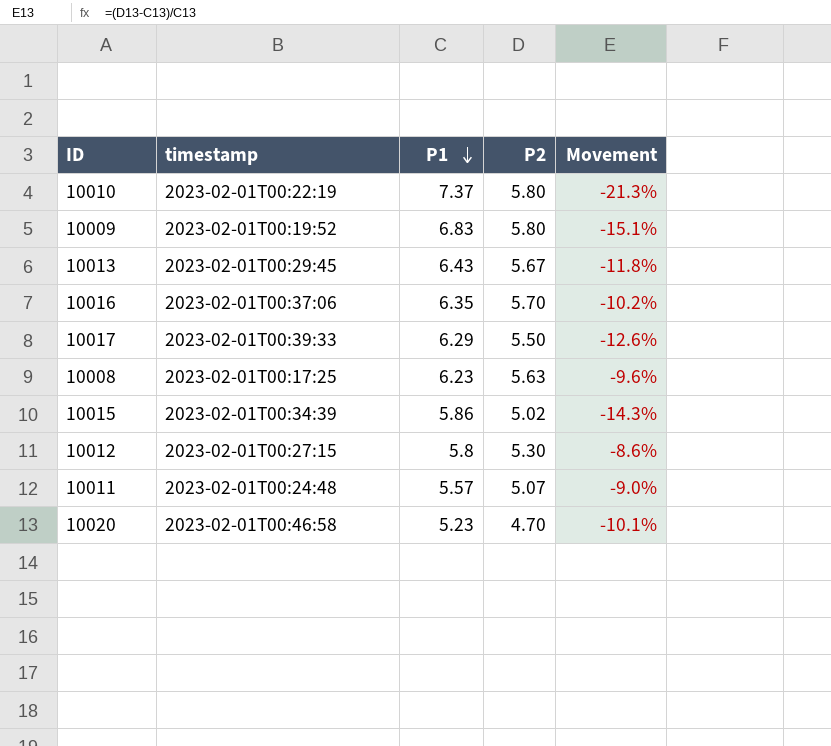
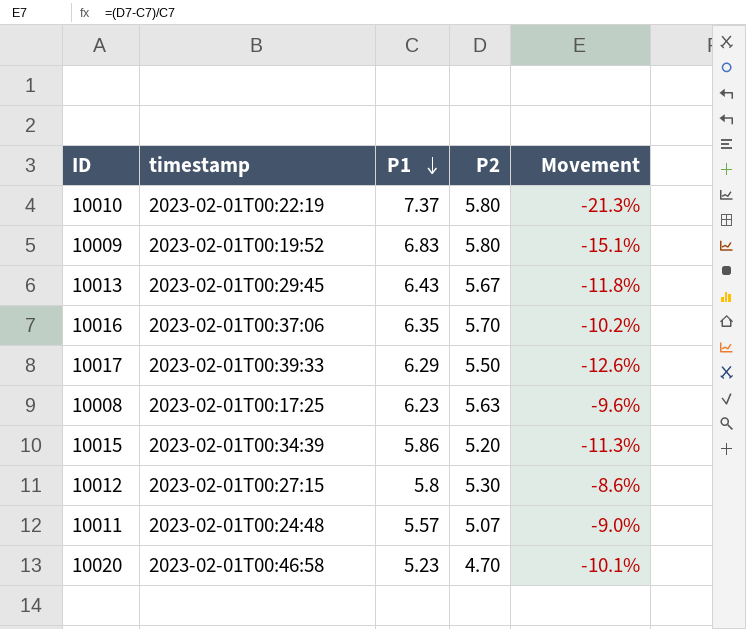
10015 | P2: 5.02 -> 5.20
10015 | Movement: -14.3% -> -11.3%

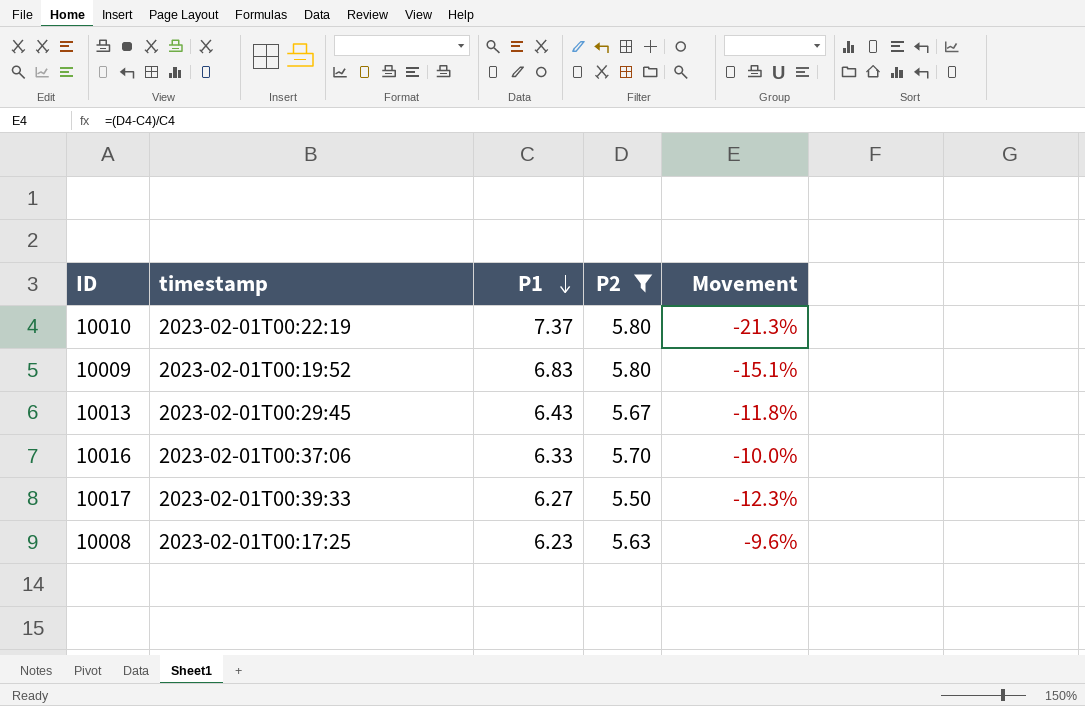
filter: none -> P2 >= 5.50
10016 | P1: 6.35 -> 6.33
10016 | Movement: -10.2% -> -10.0%
10017 | P1: 6.29 -> 6.27
10017 | Movement: -12.6% -> -12.3%

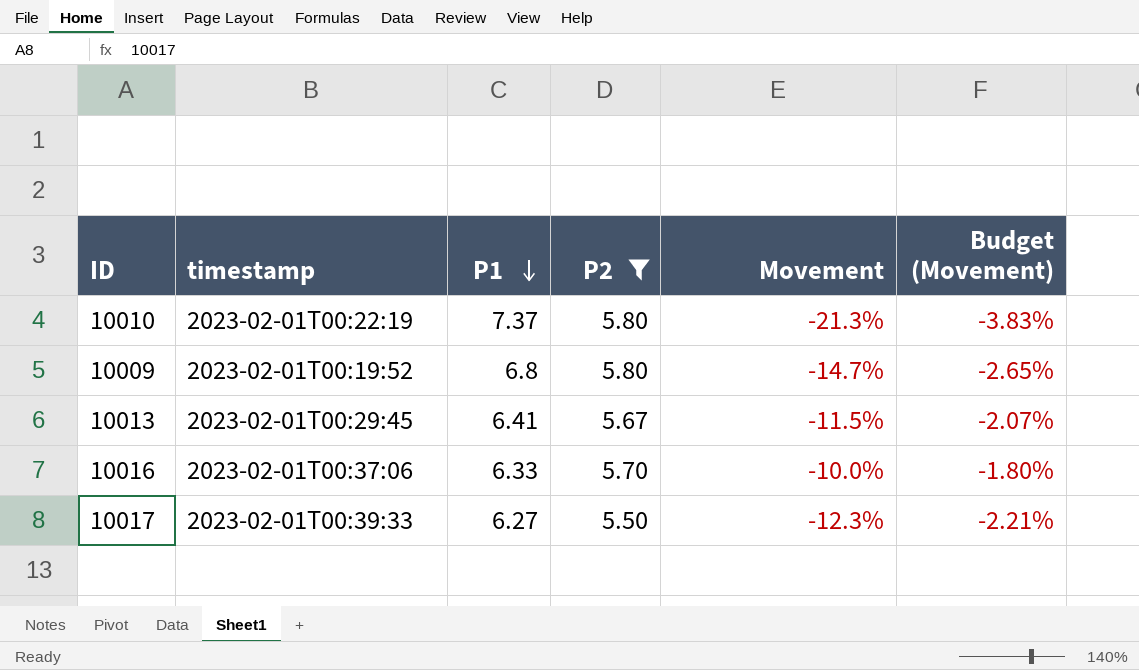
column Budget (Movement) | formula: none -> [Movement] * 0.18
row 10008: 2023-02-01T00:17:25 | 6.23 | 5.63 | -9.6% -> none
10009 | P1: 6.83 -> 6.8
10009 | Movement: -15.1% -> -14.7%
10013 | P1: 6.43 -> 6.41
10013 | Movement: -11.8% -> -11.5%

